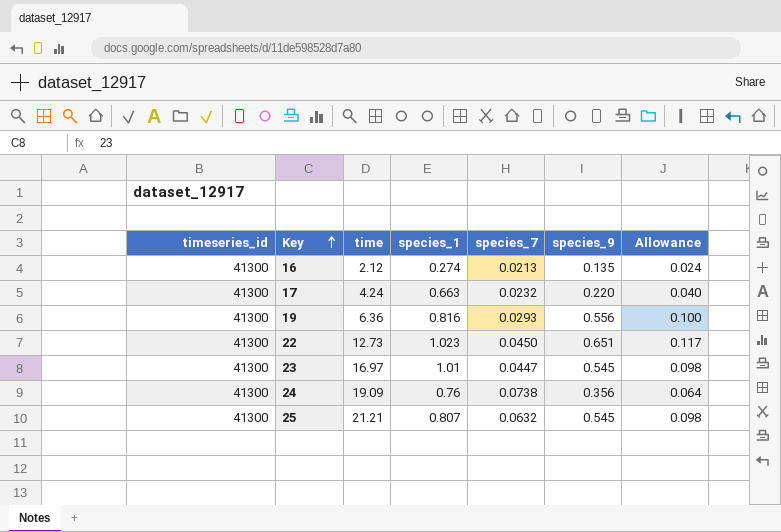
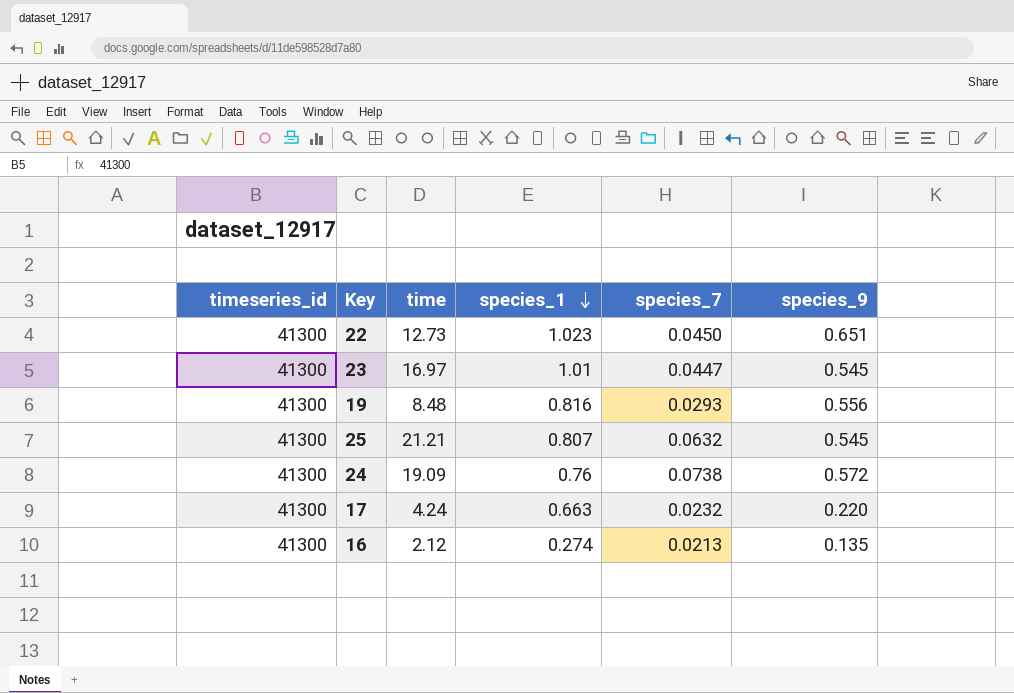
row order: Key ascending -> species_1 descending
column Allowance | formula: [species_9] * 0.18 -> none
19 | time: 6.36 -> 8.48
24 | species_9: 0.356 -> 0.572

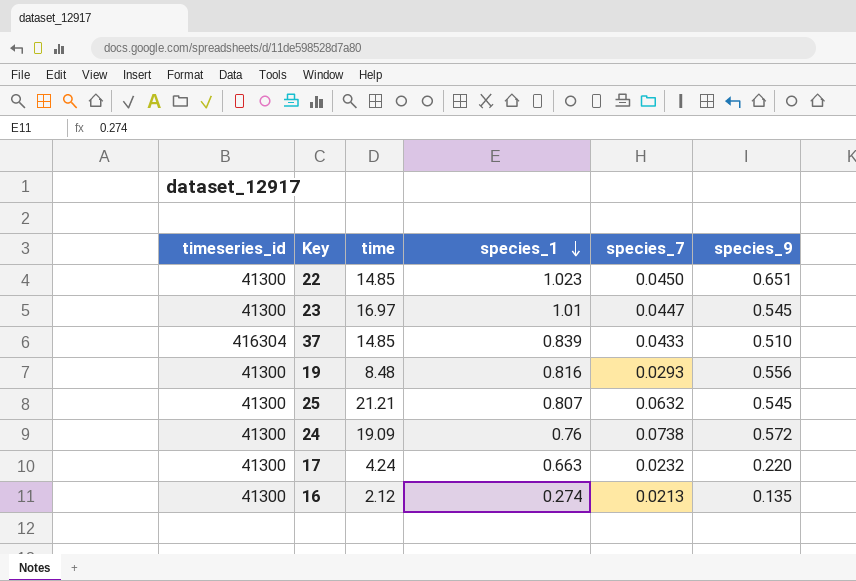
22 | time: 12.73 -> 14.85
row 37: none -> 416304 | 14.85 | 0.839 | 0.0433 | 0.510

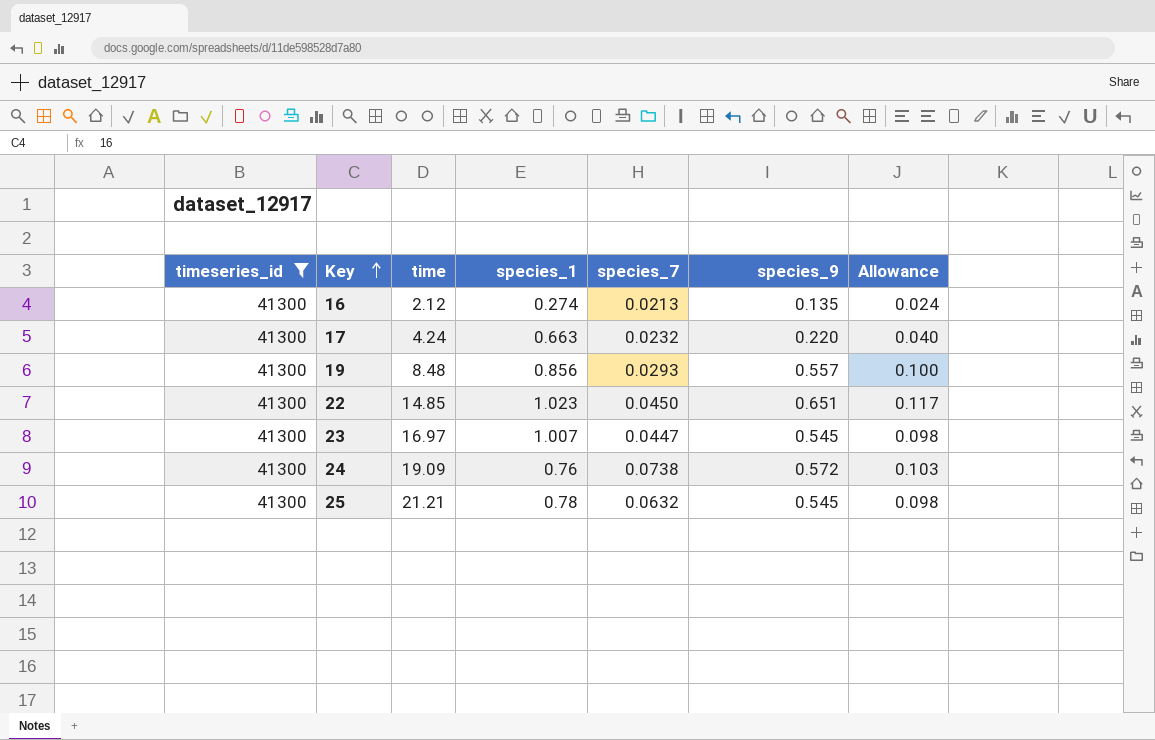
filter: none -> timeseries_id = 41300
row order: species_1 descending -> Key ascending
column Allowance | formula: none -> [species_9] * 0.18
19 | species_1: 0.816 -> 0.856
19 | species_9: 0.556 -> 0.557
23 | species_1: 1.01 -> 1.007
25 | species_1: 0.807 -> 0.78

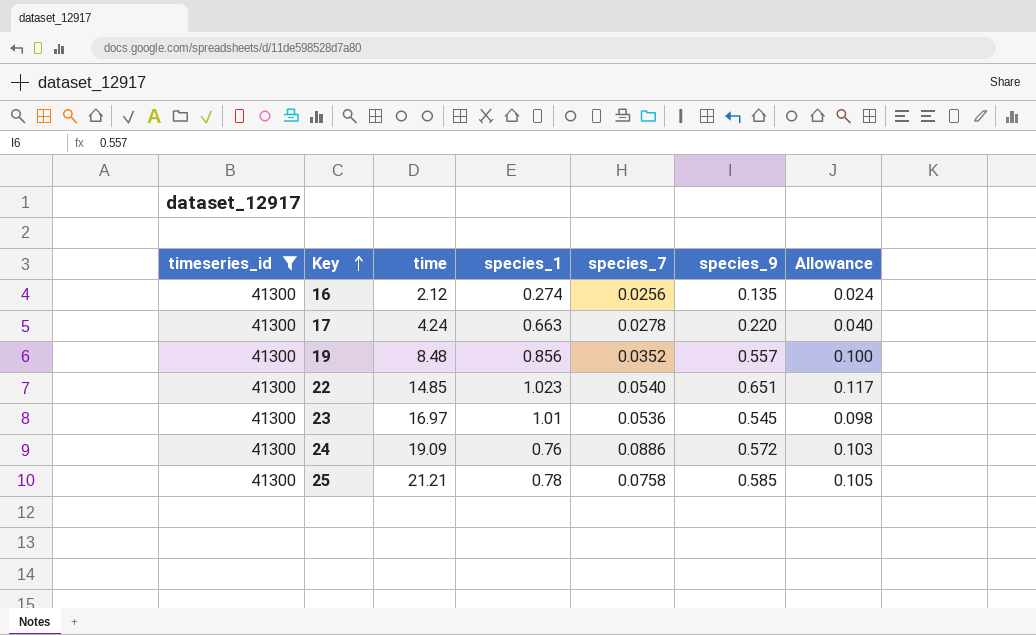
16 | species_7: 0.0213 -> 0.0256
17 | species_7: 0.0232 -> 0.0278
19 | species_7: 0.0293 -> 0.0352
22 | species_7: 0.0450 -> 0.0540
23 | species_1: 1.007 -> 1.01
23 | species_7: 0.0447 -> 0.0536
24 | species_7: 0.0738 -> 0.0886
25 | species_7: 0.0632 -> 0.0758
25 | species_9: 0.545 -> 0.585
25 | Allowance: 0.098 -> 0.105

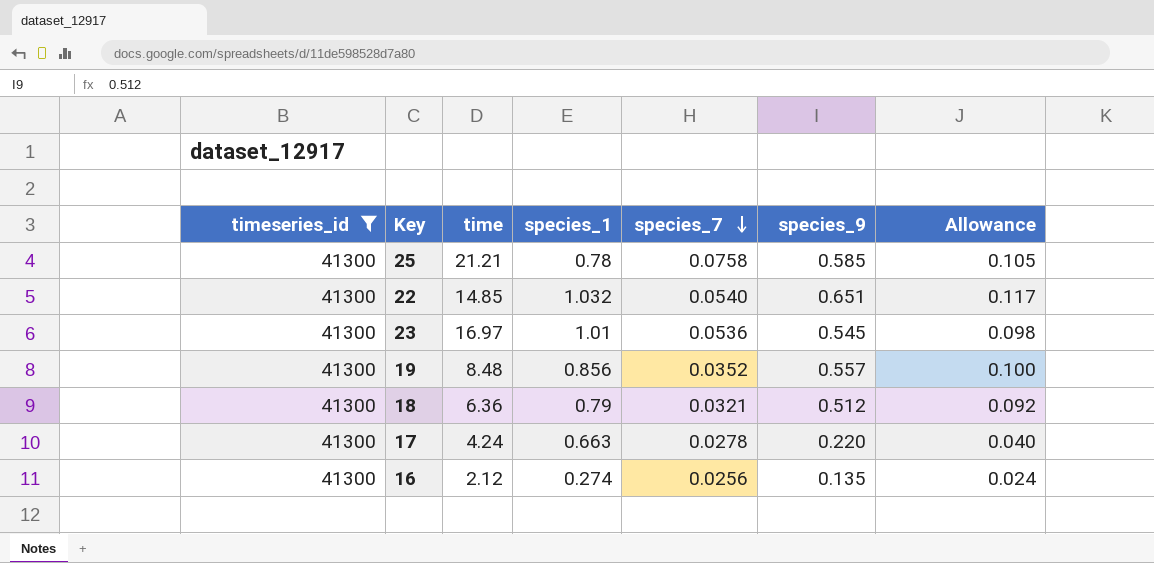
row order: Key ascending -> species_7 descending
row 24: 41300 | 19.09 | 0.76 | 0.0886 | 0.572 | 0.103 -> none
22 | species_1: 1.023 -> 1.032
row 18: none -> 41300 | 6.36 | 0.79 | 0.0321 | 0.512 | 0.092

